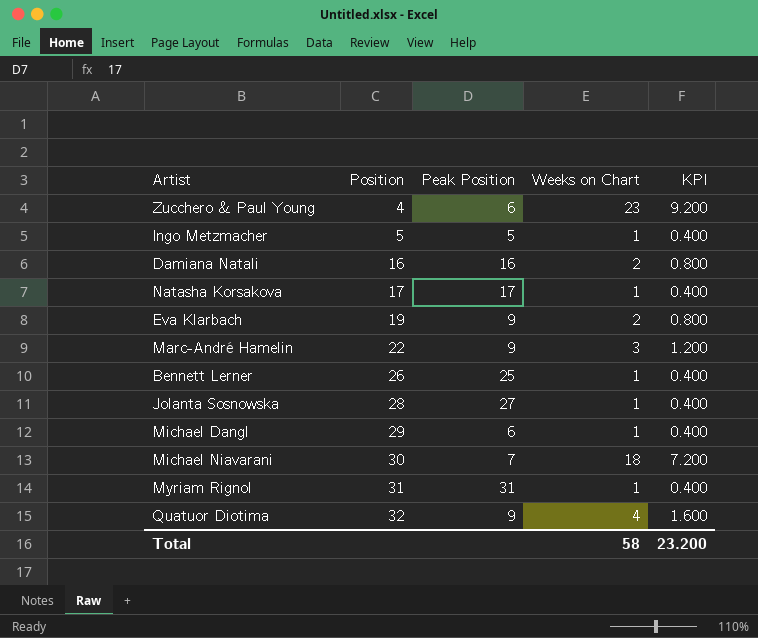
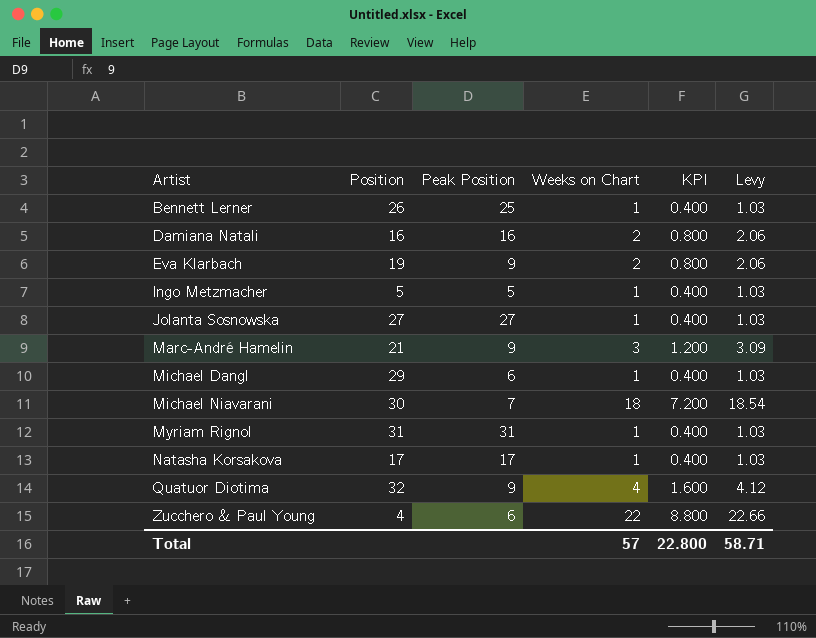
row order: Position ascending -> Artist ascending
column Levy | formula: none -> [Weeks on Chart] * 1.03
Jolanta Sosnowska | Position: 28 -> 27
Marc-André Hamelin | Position: 22 -> 21
Zucchero & Paul Young | Weeks on Chart: 23 -> 22
Zucchero & Paul Young | KPI: 9.200 -> 8.800
Total | Weeks on Chart: 58 -> 57
Total | KPI: 23.200 -> 22.800

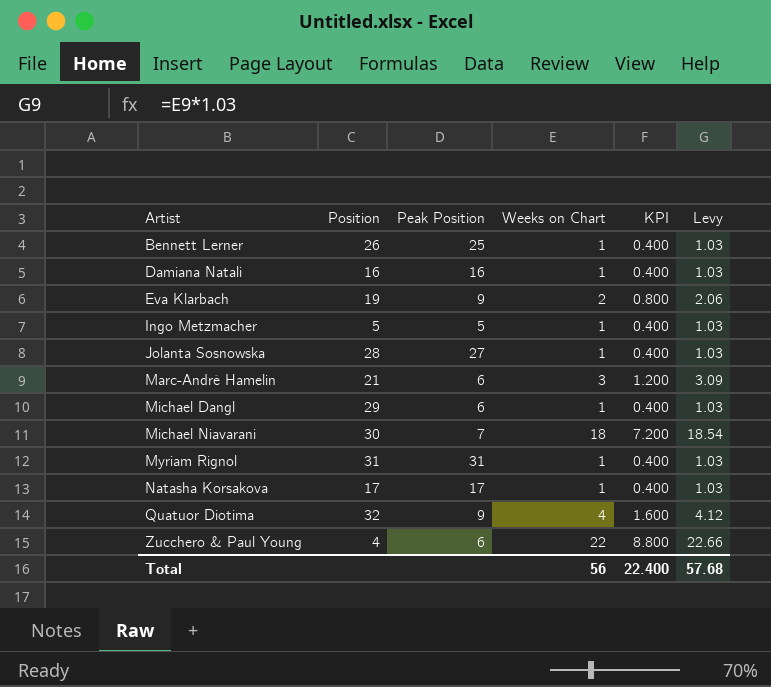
Damiana Natali | Weeks on Chart: 2 -> 1
Damiana Natali | KPI: 0.800 -> 0.400
Damiana Natali | Levy: 2.06 -> 1.03
Jolanta Sosnowska | Position: 27 -> 28
Marc-André Hamelin | Peak Position: 9 -> 6
Total | Weeks on Chart: 57 -> 56
Total | KPI: 22.800 -> 22.400
Total | Levy: 58.71 -> 57.68

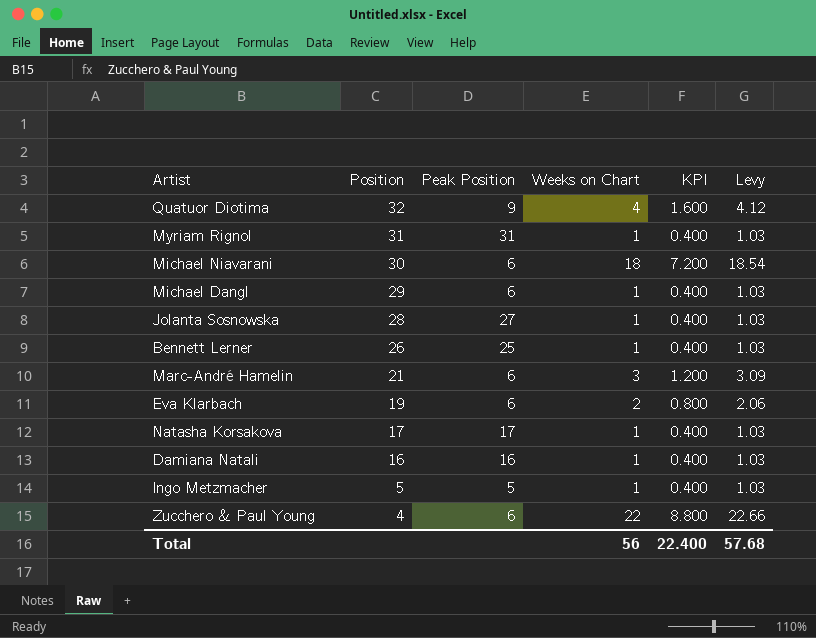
row order: Artist ascending -> Position descending
Michael Niavarani | Peak Position: 7 -> 6
Eva Klarbach | Peak Position: 9 -> 6

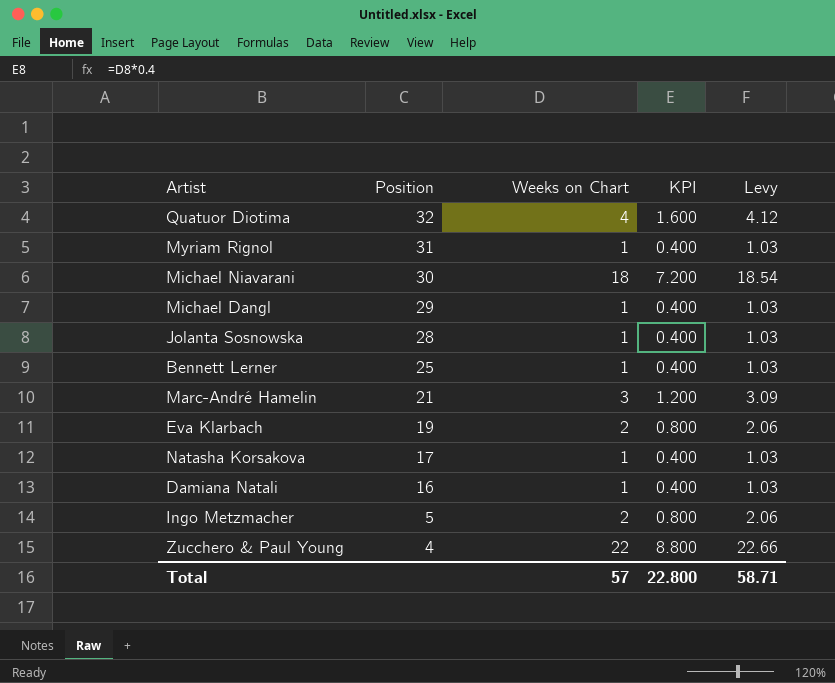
column Peak Position | position: 3 -> none
Bennett Lerner | Position: 26 -> 25
Ingo Metzmacher | Weeks on Chart: 1 -> 2
Ingo Metzmacher | KPI: 0.400 -> 0.800
Ingo Metzmacher | Levy: 1.03 -> 2.06
Total | Weeks on Chart: 56 -> 57
Total | KPI: 22.400 -> 22.800
Total | Levy: 57.68 -> 58.71

